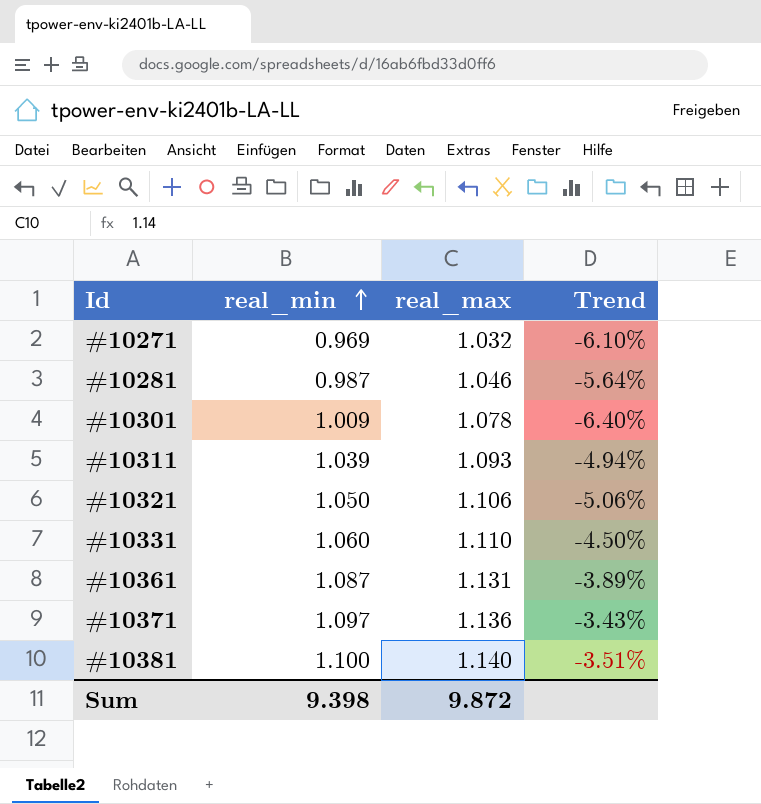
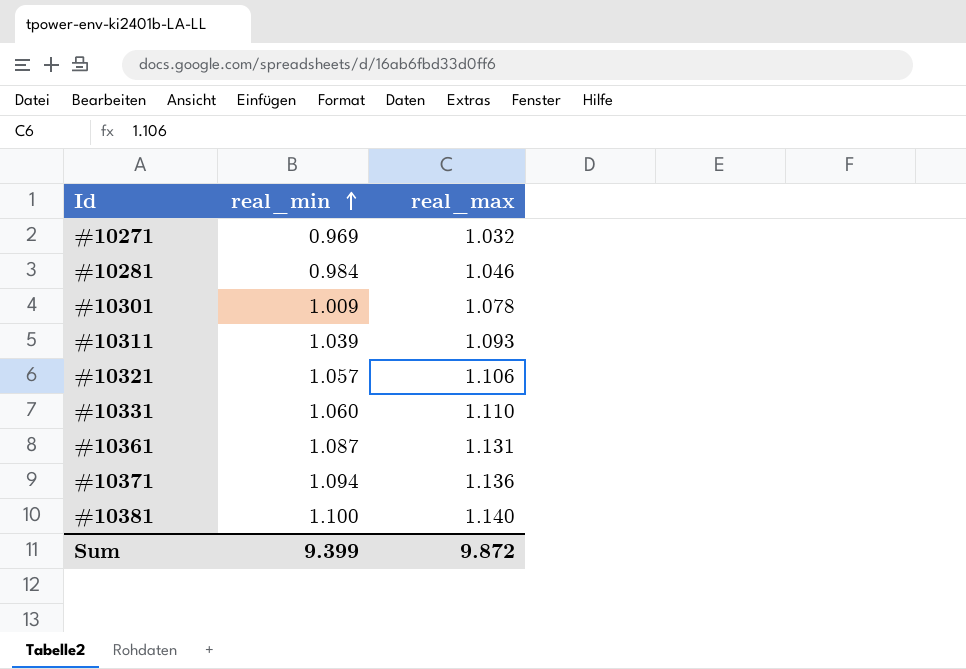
column Trend | formula: ([real_min] - [real_max]) / [real_max] -> none
#10281 | real_min: 0.987 -> 0.984
#10321 | real_min: 1.050 -> 1.057
#10371 | real_min: 1.097 -> 1.094
Sum | real_min: 9.398 -> 9.399

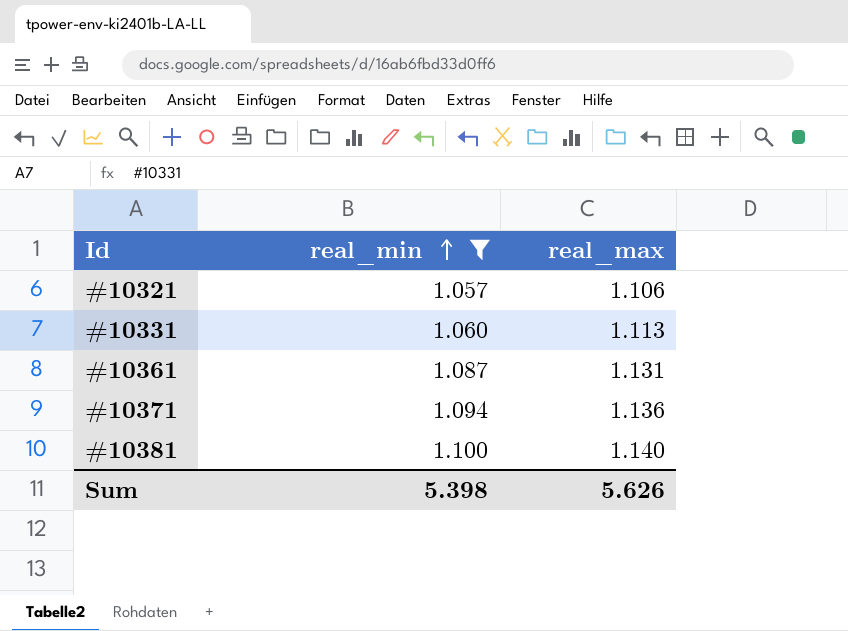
filter: none -> real_min >= 1.057
#10331 | real_max: 1.110 -> 1.113
Sum | real_min: 9.399 -> 5.398
Sum | real_max: 9.872 -> 5.626

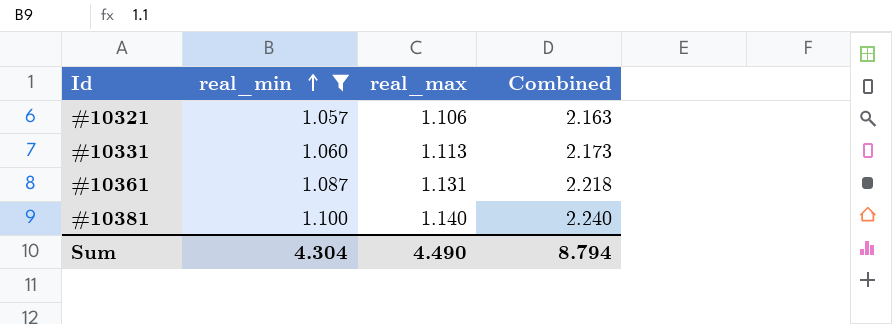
column Combined | formula: none -> [real_min] + [real_max]
row #10371: 1.094 | 1.136 -> none
Sum | real_min: 5.398 -> 4.304
Sum | real_max: 5.626 -> 4.490

